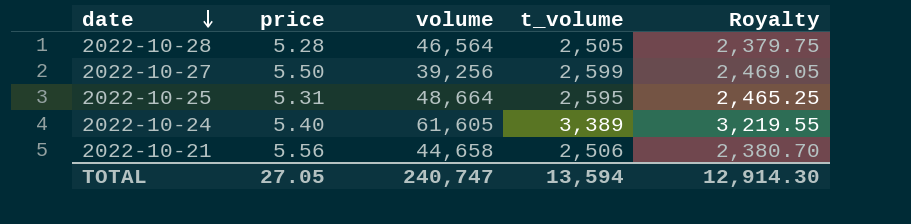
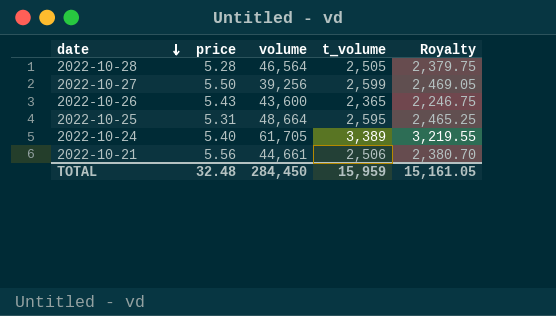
row 2022-10-26: none -> 5.43 | 43,600 | 2,365 | 2,246.75
2022-10-24 | volume: 61,605 -> 61,705
2022-10-21 | volume: 44,658 -> 44,661
TOTAL | price: 27.05 -> 32.48
TOTAL | volume: 240,747 -> 284,450
TOTAL | t_volume: 13,594 -> 15,959
TOTAL | Royalty: 12,914.30 -> 15,161.05

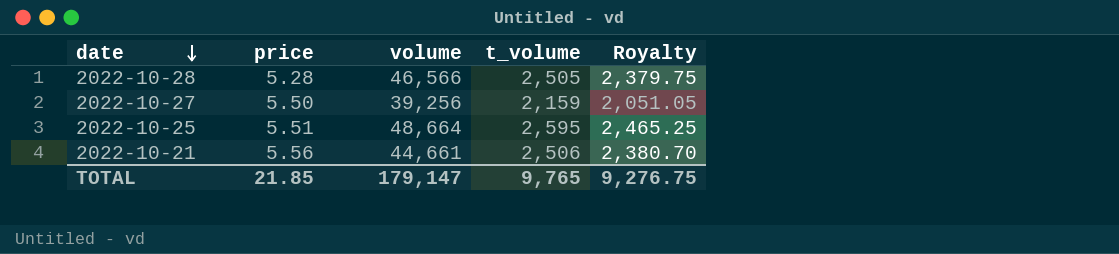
row 2022-10-26: 5.43 | 43,600 | 2,365 | 2,246.75 -> none
row 2022-10-24: 5.40 | 61,705 | 3,389 | 3,219.55 -> none
2022-10-28 | volume: 46,564 -> 46,566
2022-10-27 | t_volume: 2,599 -> 2,159
2022-10-27 | Royalty: 2,469.05 -> 2,051.05
2022-10-25 | price: 5.31 -> 5.51
TOTAL | price: 32.48 -> 21.85
TOTAL | volume: 284,450 -> 179,147
TOTAL | t_volume: 15,959 -> 9,765
TOTAL | Royalty: 15,161.05 -> 9,276.75

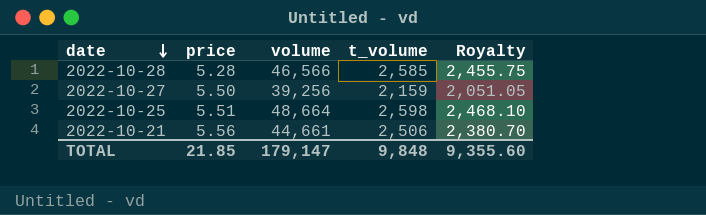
2022-10-28 | t_volume: 2,505 -> 2,585
2022-10-28 | Royalty: 2,379.75 -> 2,455.75
2022-10-25 | t_volume: 2,595 -> 2,598
2022-10-25 | Royalty: 2,465.25 -> 2,468.10
TOTAL | t_volume: 9,765 -> 9,848
TOTAL | Royalty: 9,276.75 -> 9,355.60

